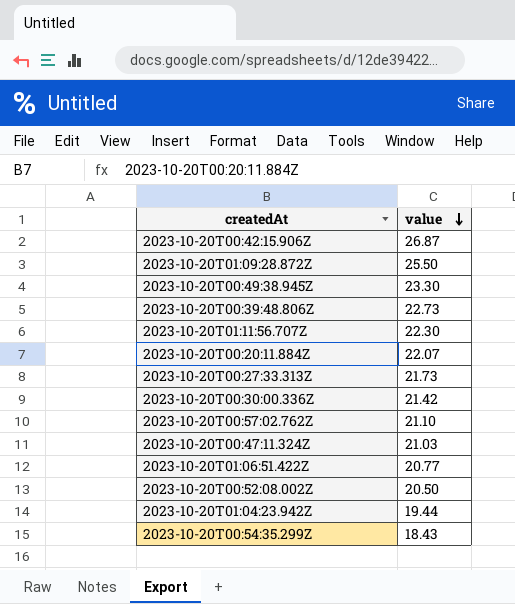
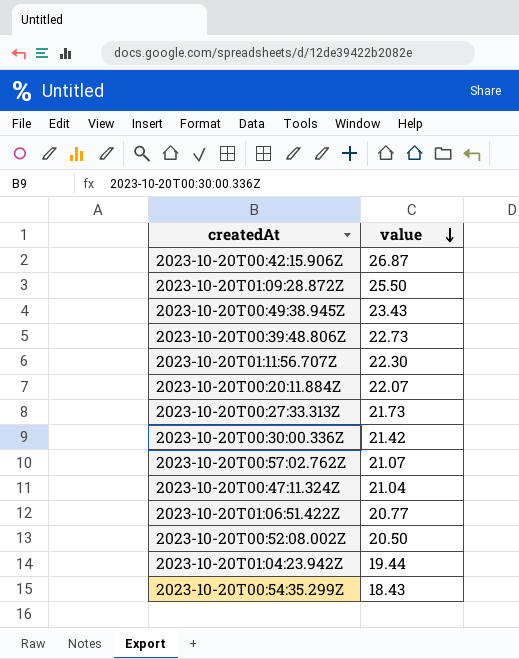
2023-10-20T00:49:38.945Z | value: 23.30 -> 23.43
2023-10-20T00:57:02.762Z | value: 21.10 -> 21.07
2023-10-20T00:47:11.324Z | value: 21.03 -> 21.04

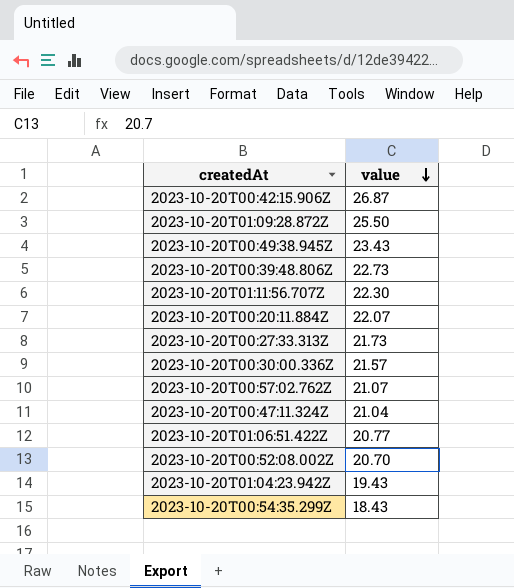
2023-10-20T00:30:00.336Z | value: 21.42 -> 21.57
2023-10-20T00:52:08.002Z | value: 20.50 -> 20.70
2023-10-20T01:04:23.942Z | value: 19.44 -> 19.43

